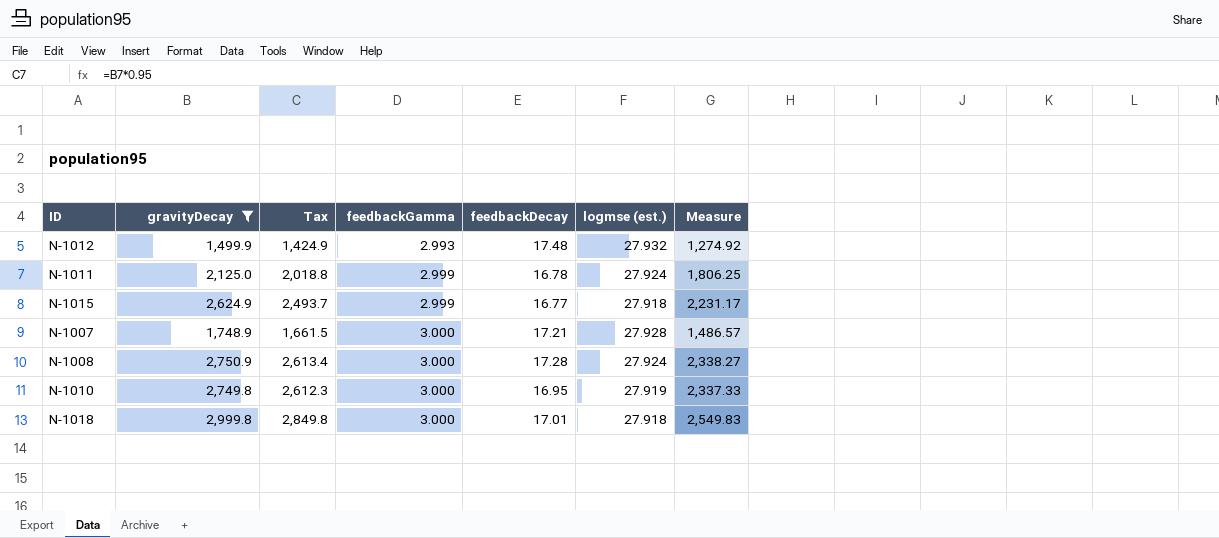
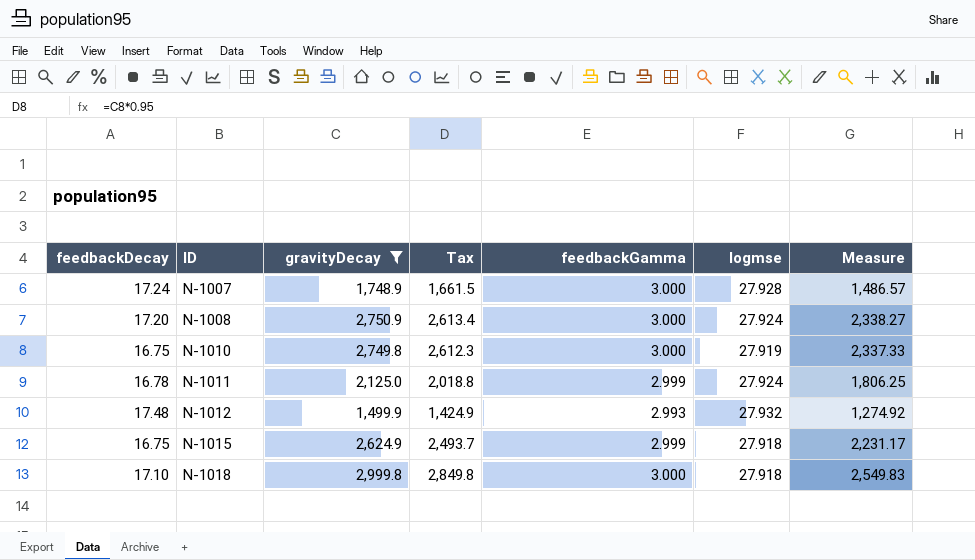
row order: feedbackGamma ascending -> ID ascending
column feedbackDecay | position: 5 -> 1
column name: logmse (est.) -> logmse
N-1007 | feedbackDecay: 17.21 -> 17.24
N-1008 | feedbackDecay: 17.28 -> 17.20
N-1010 | feedbackDecay: 16.95 -> 16.75
N-1015 | feedbackDecay: 16.77 -> 16.75
N-1018 | feedbackDecay: 17.01 -> 17.10

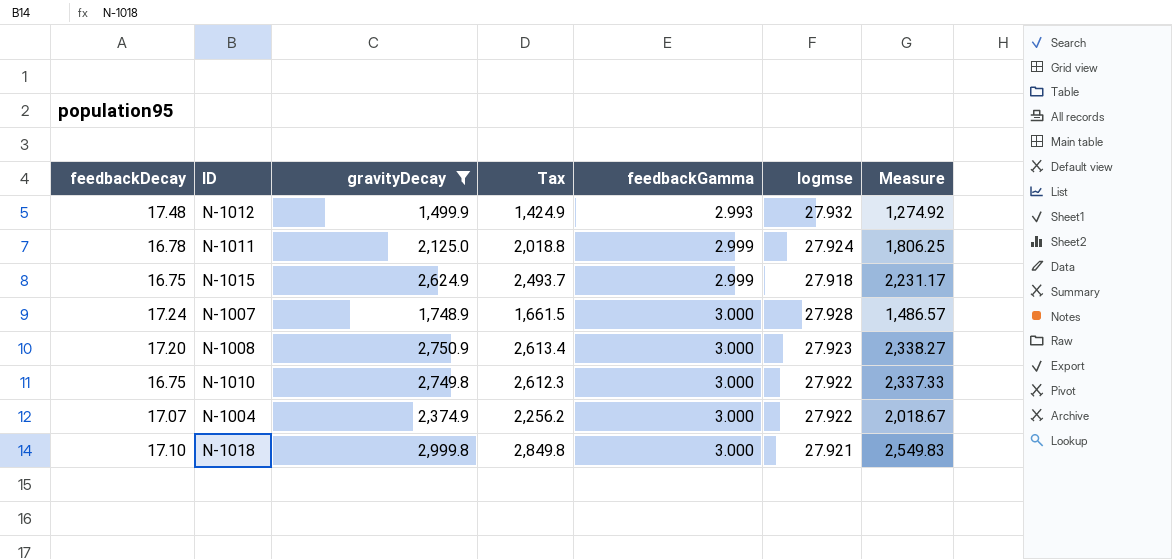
row order: ID ascending -> feedbackGamma ascending
N-1008 | logmse: 27.924 -> 27.923
N-1010 | logmse: 27.919 -> 27.922
row N-1004: none -> 17.07 | 2,374.9 | 2,256.2 | 3.000 | 27.922 | 2,018.67
N-1018 | logmse: 27.918 -> 27.921

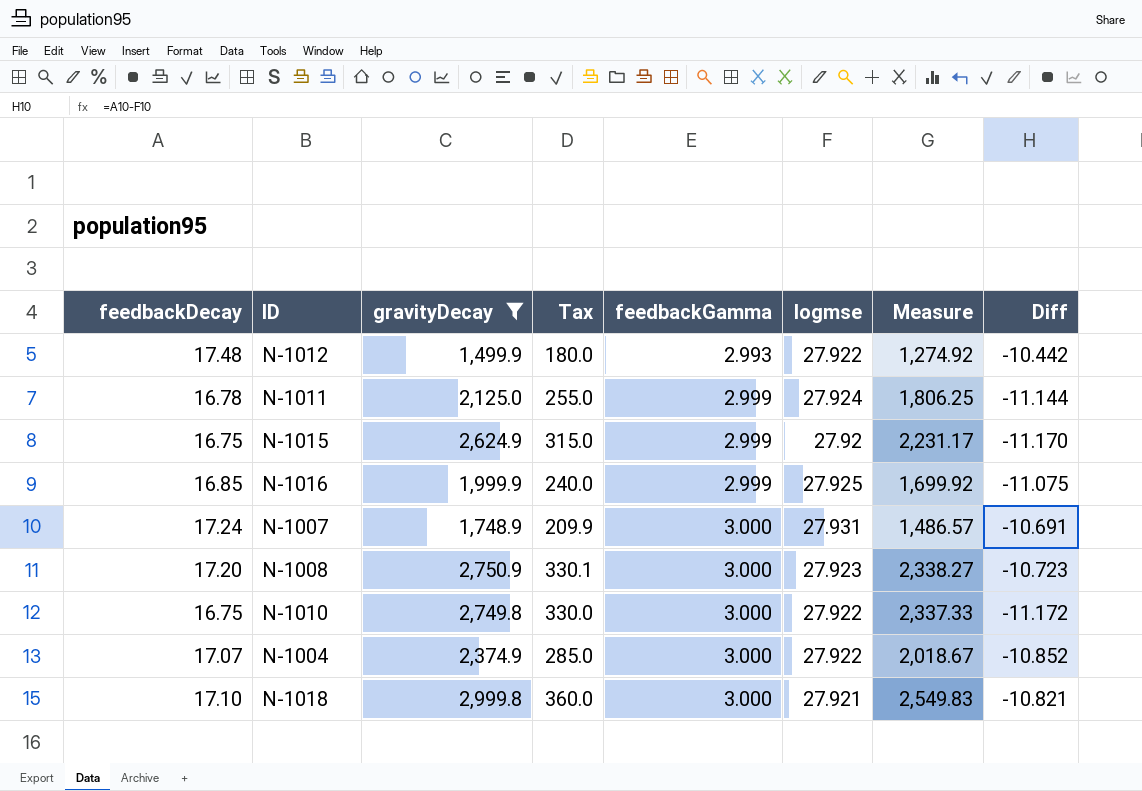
column Tax | formula: [gravityDecay] * 0.95 -> [gravityDecay] * 0.12
column Diff | formula: none -> [feedbackDecay] - [logmse]
N-1012 | logmse: 27.932 -> 27.922
N-1015 | logmse: 27.918 -> 27.92
row N-1016: none -> 16.85 | 1,999.9 | 240.0 | 2.999 | 27.925 | 1,699.92 | -11.075
N-1007 | logmse: 27.928 -> 27.931

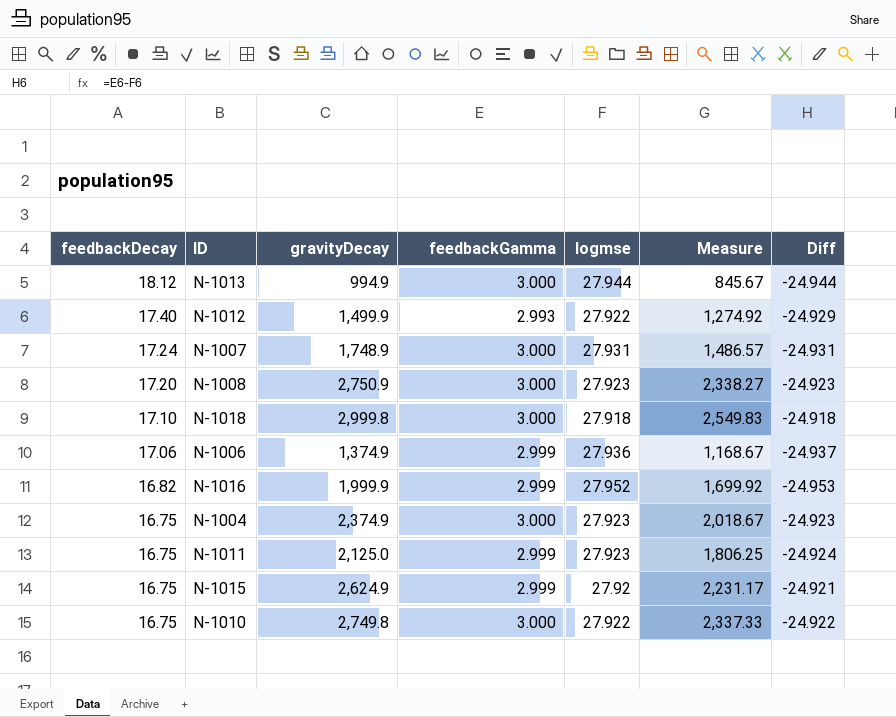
filter: gravityDecay >= 1,499.9 -> none
row order: feedbackGamma ascending -> feedbackDecay descending
column Tax | formula: [gravityDecay] * 0.12 -> none
column Diff | formula: [feedbackDecay] - [logmse] -> [feedbackGamma] - [logmse]
N-1012 | feedbackDecay: 17.48 -> 17.40
N-1018 | logmse: 27.921 -> 27.918
N-1016 | feedbackDecay: 16.85 -> 16.82
N-1016 | logmse: 27.925 -> 27.952
N-1004 | feedbackDecay: 17.07 -> 16.75
N-1004 | logmse: 27.922 -> 27.923
N-1011 | feedbackDecay: 16.78 -> 16.75
N-1011 | logmse: 27.924 -> 27.923

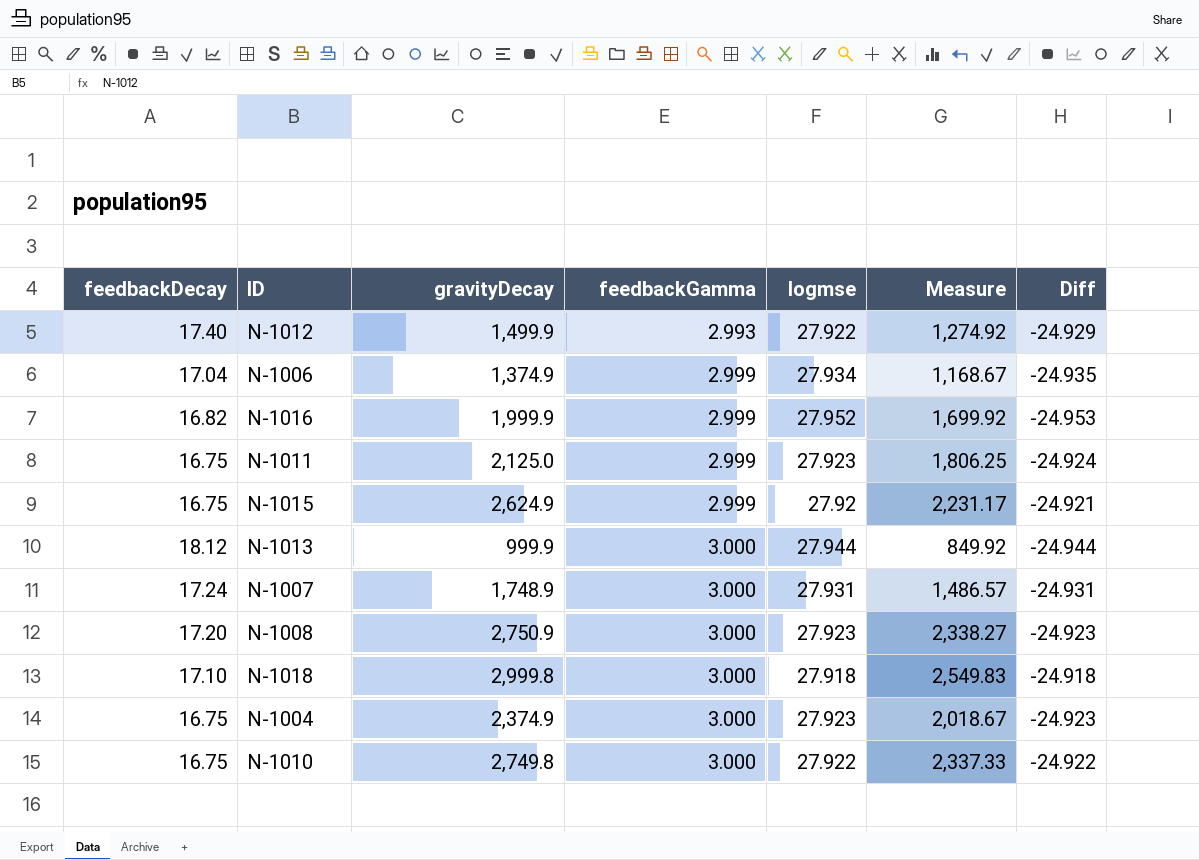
row order: feedbackDecay descending -> feedbackGamma ascending
N-1006 | feedbackDecay: 17.06 -> 17.04
N-1006 | logmse: 27.936 -> 27.934
N-1006 | Diff: -24.937 -> -24.935
N-1013 | gravityDecay: 994.9 -> 999.9
N-1013 | Measure: 845.67 -> 849.92

